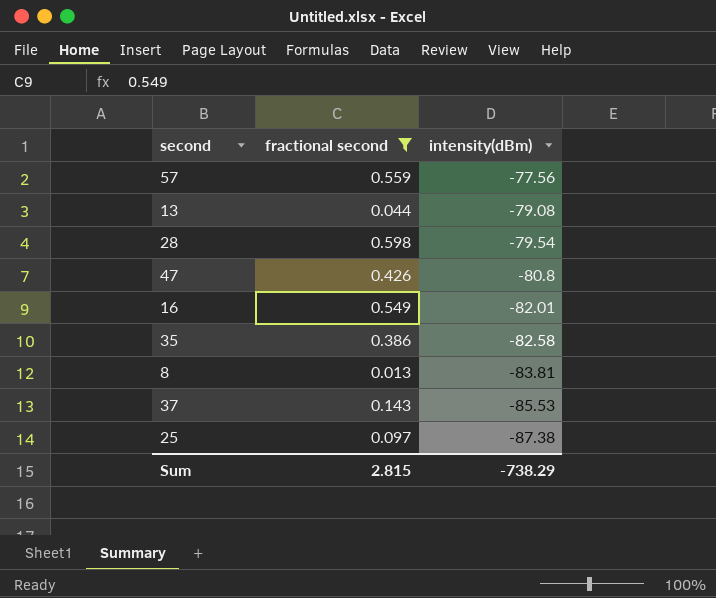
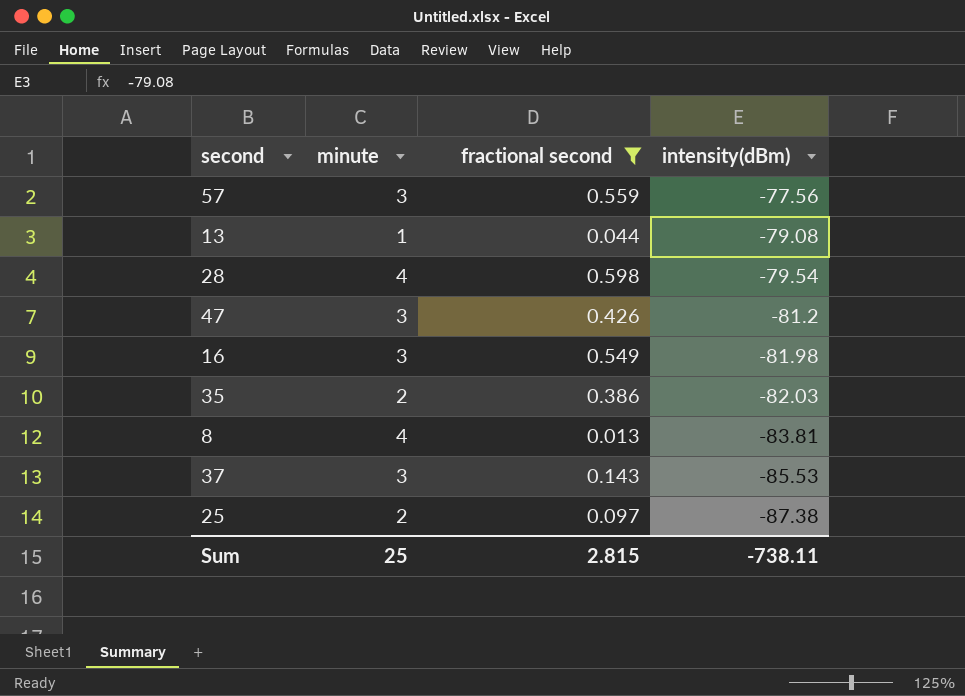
column minute | position: none -> 2
47 | intensity(dBm): -80.8 -> -81.2
16 | intensity(dBm): -82.01 -> -81.98
35 | intensity(dBm): -82.58 -> -82.03
Sum | intensity(dBm): -738.29 -> -738.11

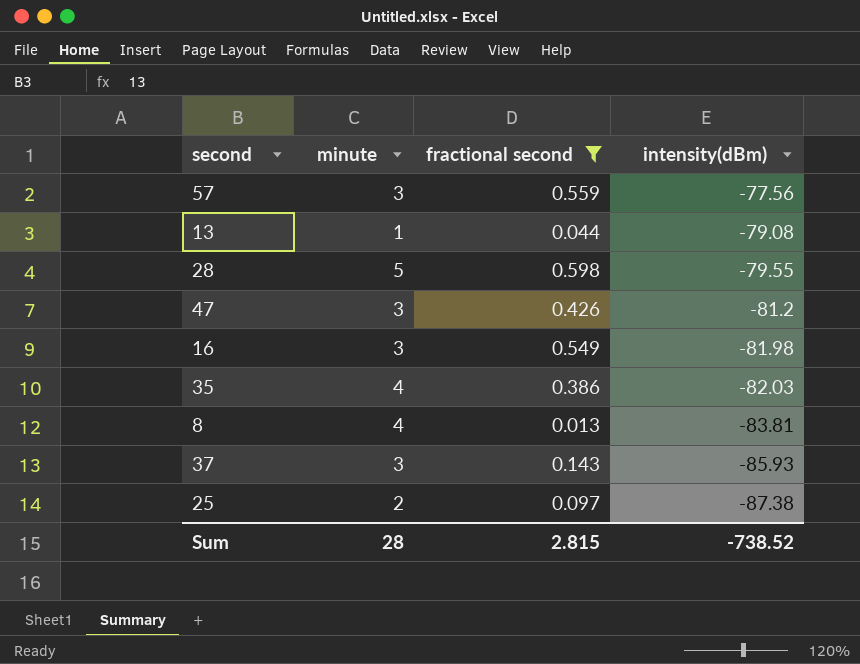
28 | minute: 4 -> 5
28 | intensity(dBm): -79.54 -> -79.55
35 | minute: 2 -> 4
37 | intensity(dBm): -85.53 -> -85.93
Sum | minute: 25 -> 28
Sum | intensity(dBm): -738.11 -> -738.52

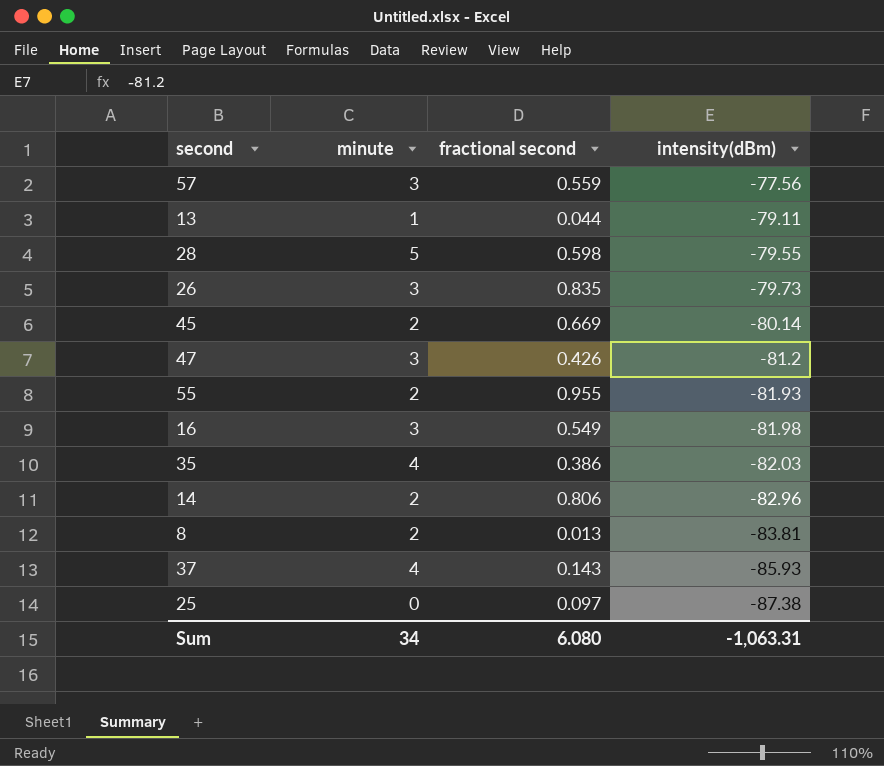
filter: fractional second <= 0.598 -> none
13 | intensity(dBm): -79.08 -> -79.11
8 | minute: 4 -> 2
37 | minute: 3 -> 4
25 | minute: 2 -> 0
Sum | minute: 28 -> 34
Sum | fractional second: 2.815 -> 6.080
Sum | intensity(dBm): -738.52 -> -1,063.31

